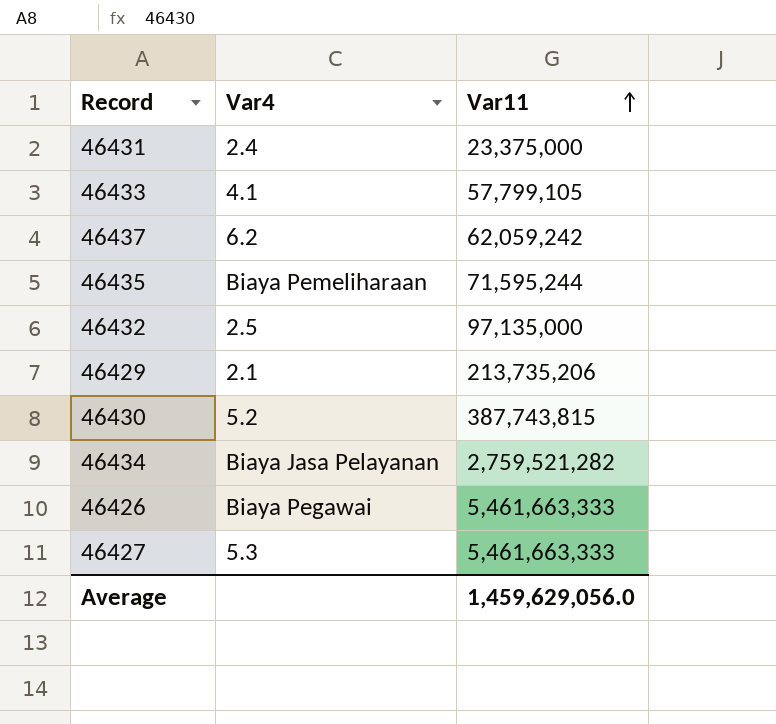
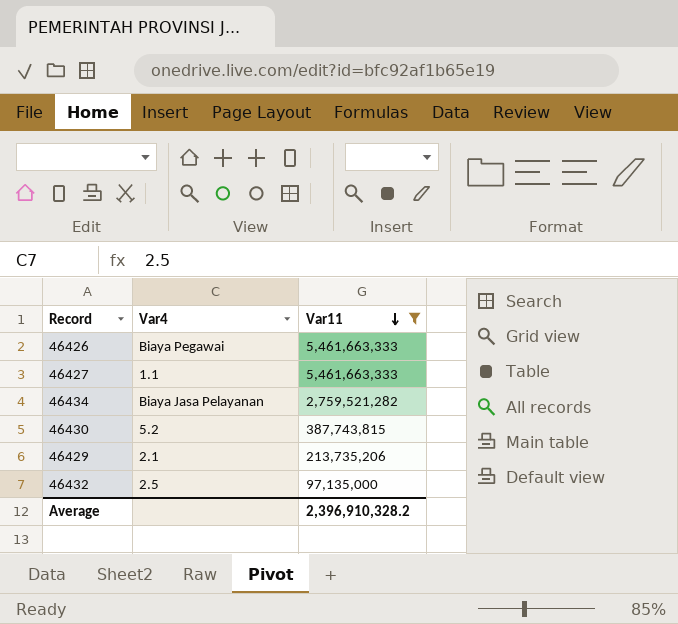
filter: none -> Var11 >= 97,135,000
row order: Var11 ascending -> Var11 descending
46427 | Var4: 5.3 -> 1.1
Average | Var11: 1,459,629,056.0 -> 2,396,910,328.2

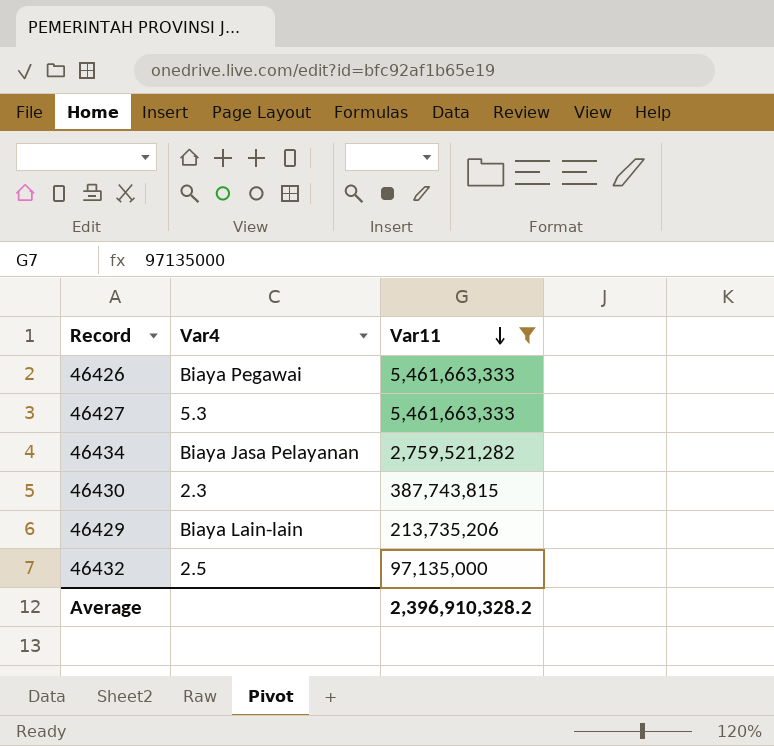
46427 | Var4: 1.1 -> 5.3
46430 | Var4: 5.2 -> 2.3
46429 | Var4: 2.1 -> Biaya Lain-lain

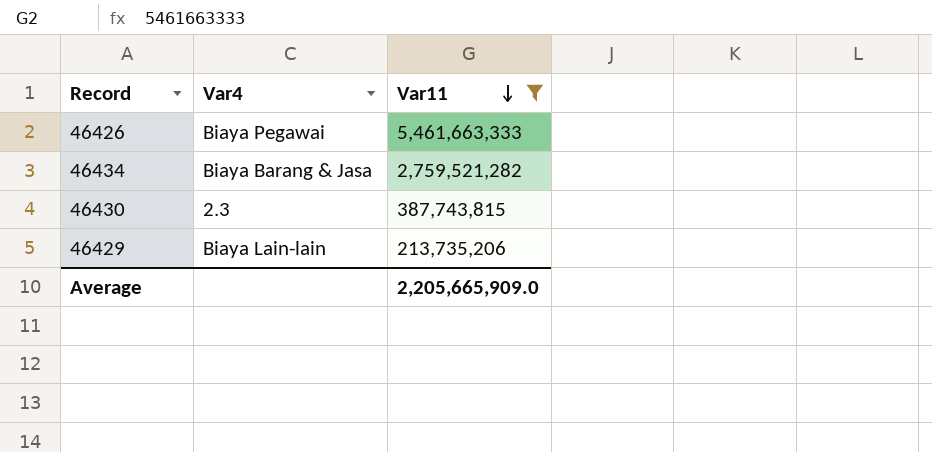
row 46427: 5.3 | 5,461,663,333 -> none
row 46432: 2.5 | 97,135,000 -> none
46434 | Var4: Biaya Jasa Pelayanan -> Biaya Barang & Jasa
Average | Var11: 2,396,910,328.2 -> 2,205,665,909.0

